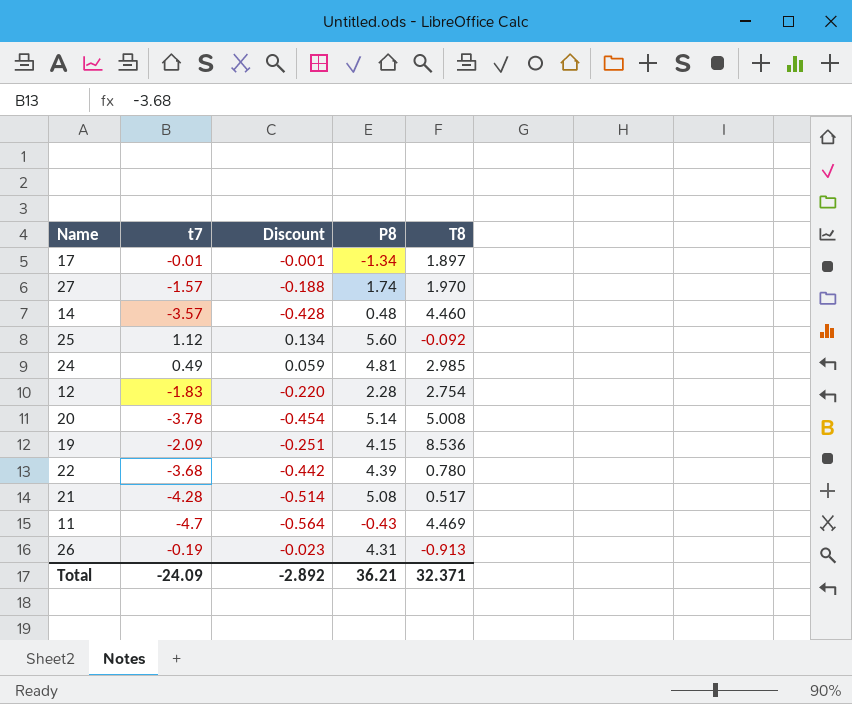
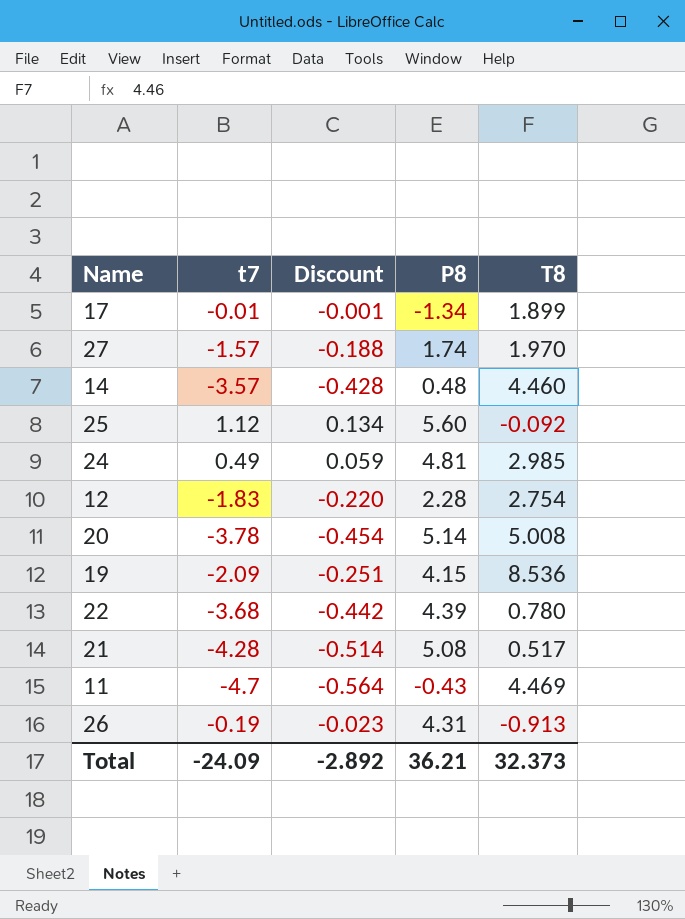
17 | T8: 1.897 -> 1.899
Total | T8: 32.371 -> 32.373

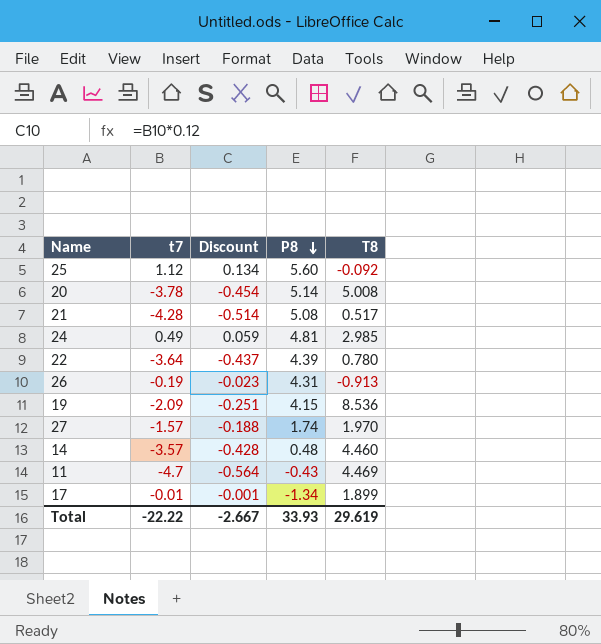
row order: none -> P8 descending
row 12: -1.83 | -0.220 | 2.28 | 2.754 -> none
22 | t7: -3.68 -> -3.64
22 | Discount: -0.442 -> -0.437
Total | t7: -24.09 -> -22.22
Total | Discount: -2.892 -> -2.667
Total | P8: 36.21 -> 33.93
Total | T8: 32.373 -> 29.619

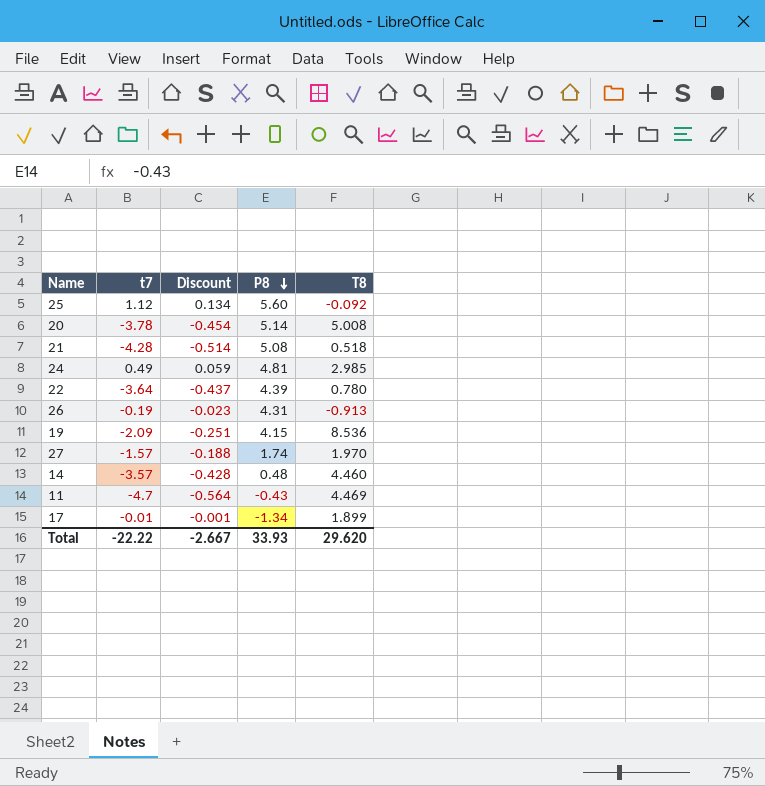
21 | T8: 0.517 -> 0.518
Total | T8: 29.619 -> 29.620

